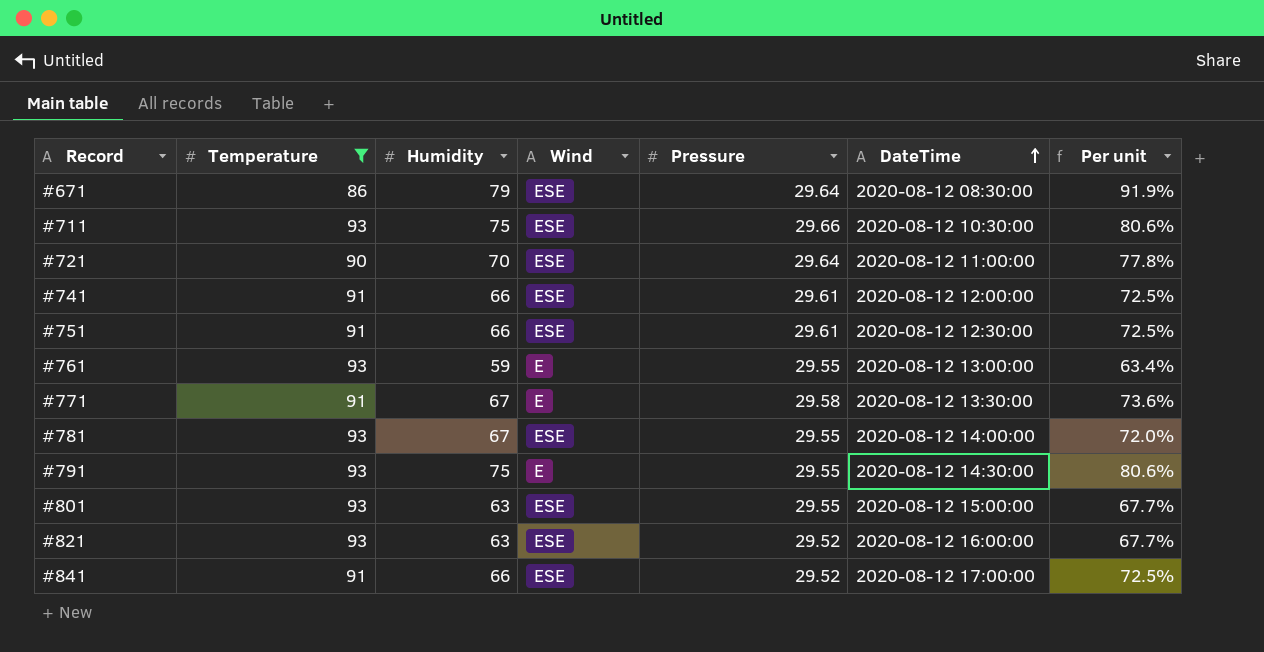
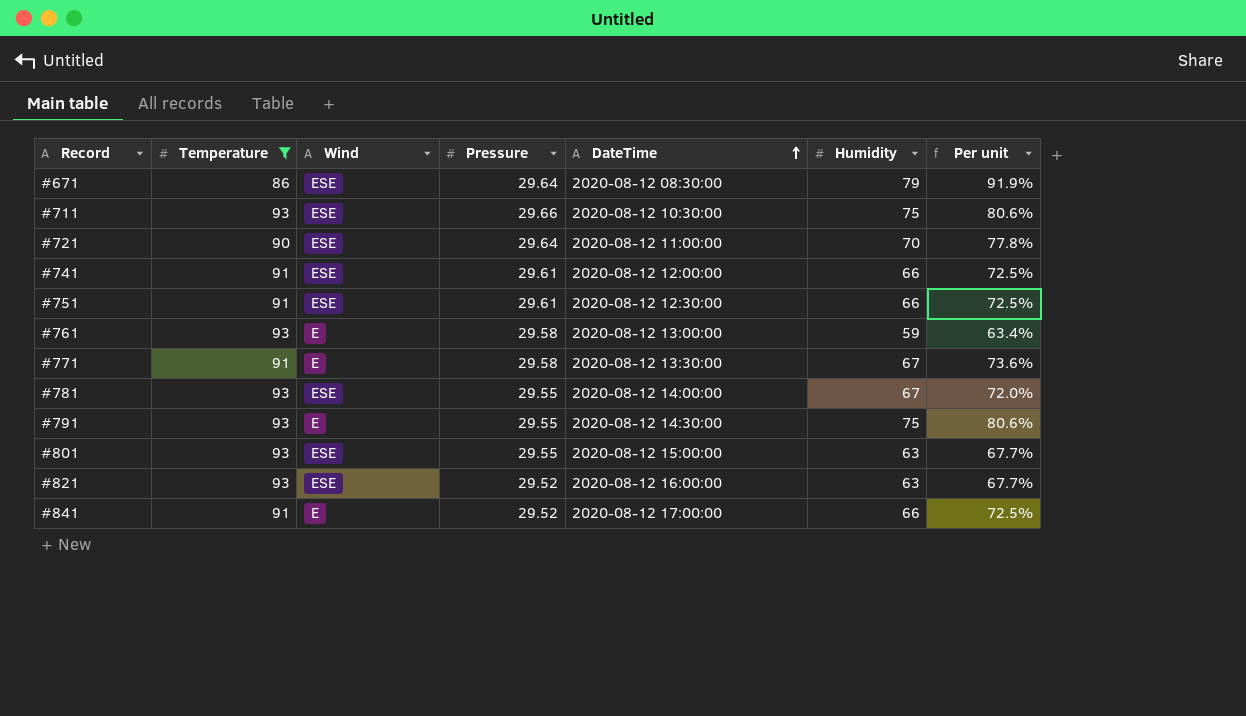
column Humidity | position: 3 -> 6
#761 | Pressure: 29.55 -> 29.58
#841 | Wind: ESE -> E

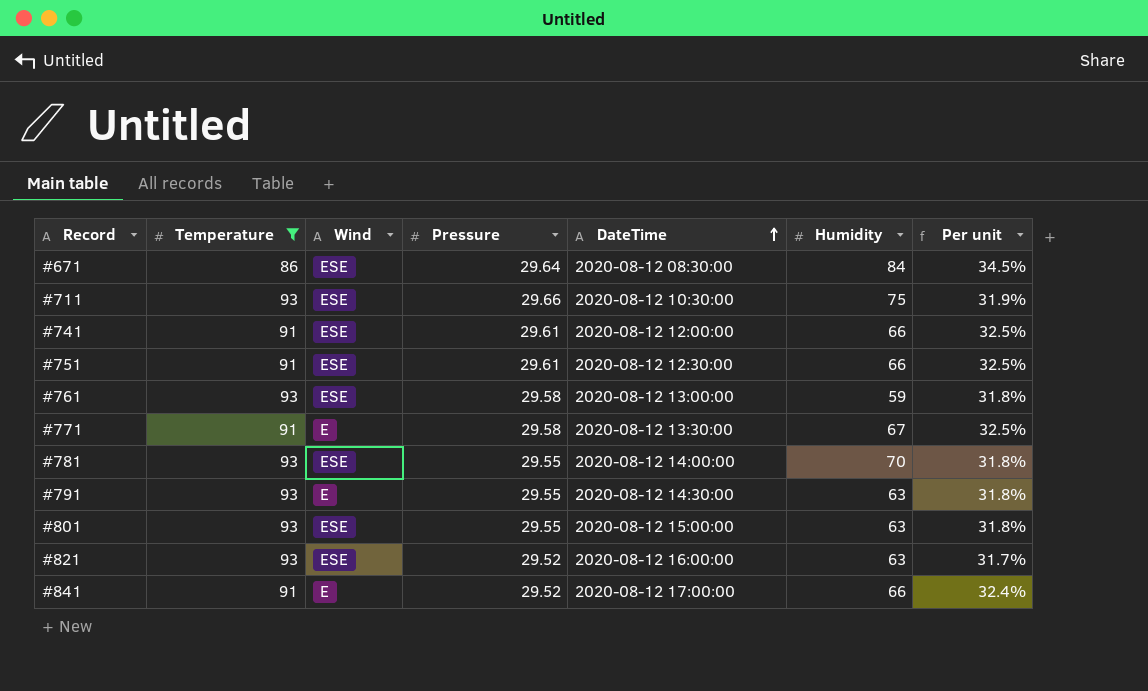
column Per unit | formula: [Humidity] / [Temperature] -> [Pressure] / [Temperature]
row #721: 90 | ESE | 29.64 | 2020-08-12 11:00:00 | 70 | 77.8% -> none
#671 | Humidity: 79 -> 84
#761 | Wind: E -> ESE
#781 | Humidity: 67 -> 70
#791 | Humidity: 75 -> 63

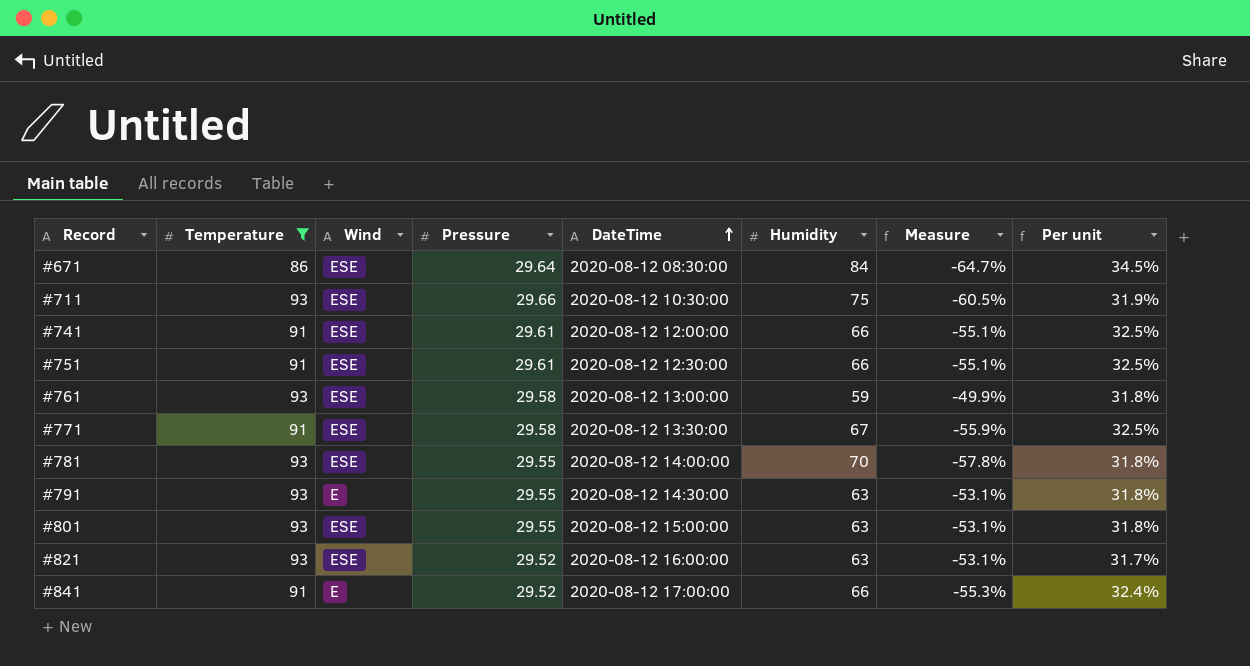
column Measure | formula: none -> ([Pressure] - [Humidity]) / [Humidity]
#771 | Wind: E -> ESE

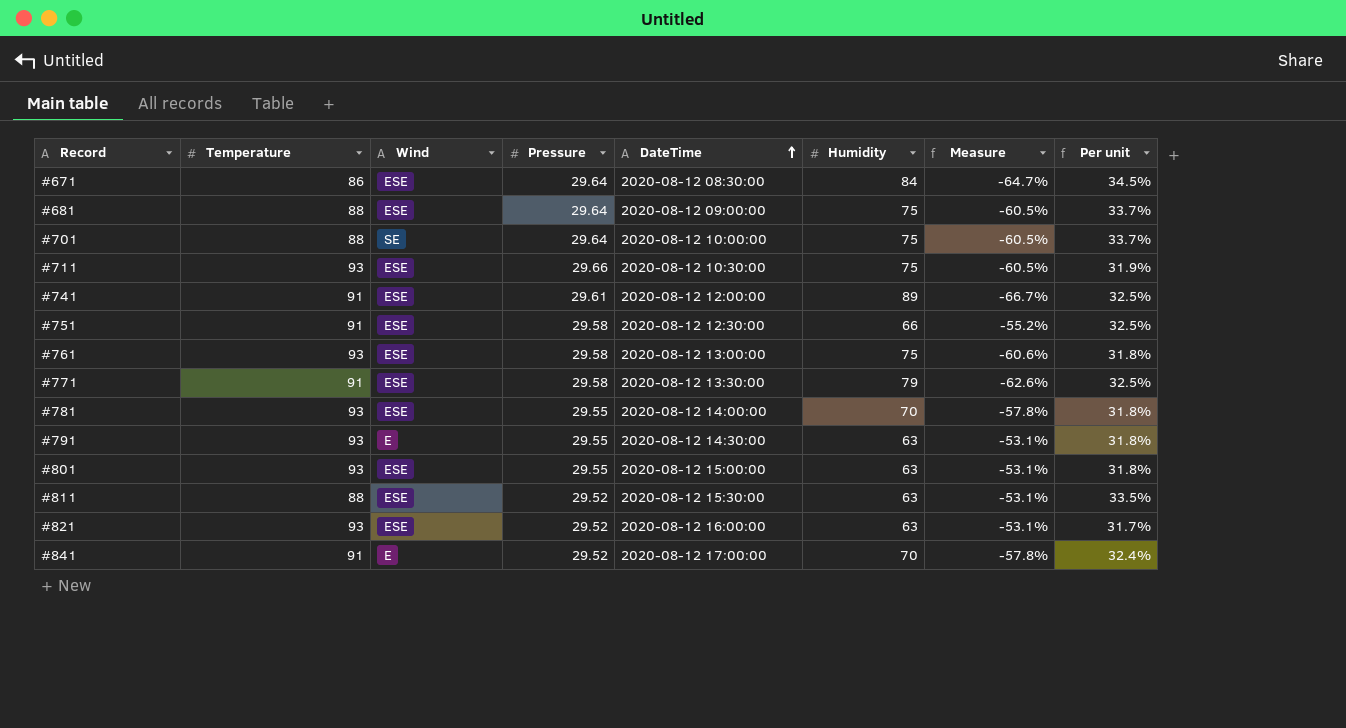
filter: Temperature != 88 -> none
#741 | Humidity: 66 -> 89
#741 | Measure: -55.1% -> -66.7%
#751 | Pressure: 29.61 -> 29.58
#751 | Measure: -55.1% -> -55.2%
#761 | Humidity: 59 -> 75
#761 | Measure: -49.9% -> -60.6%
#771 | Humidity: 67 -> 79
#771 | Measure: -55.9% -> -62.6%
#841 | Humidity: 66 -> 70
#841 | Measure: -55.3% -> -57.8%

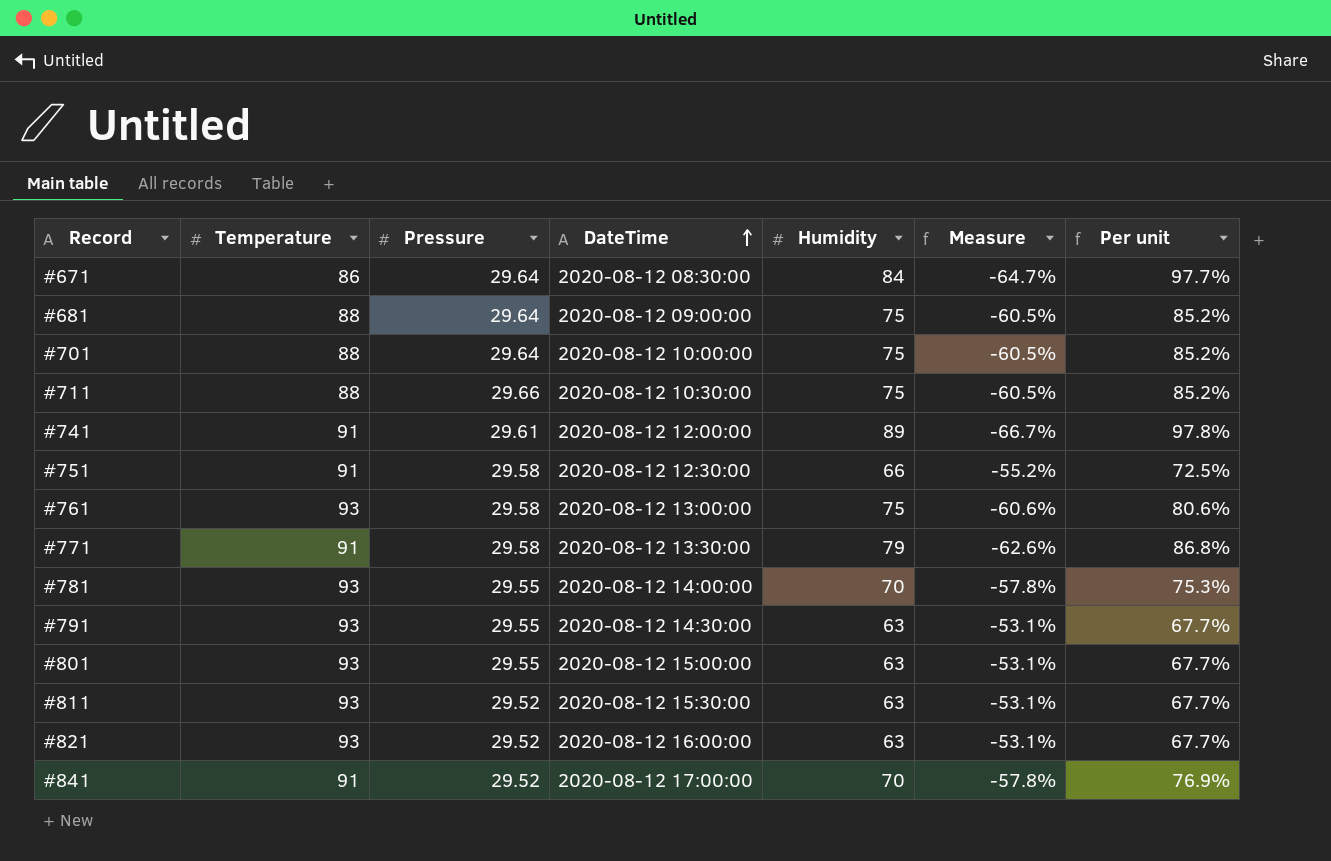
column Wind | position: 3 -> none
column Per unit | formula: [Pressure] / [Temperature] -> [Humidity] / [Temperature]
#711 | Temperature: 93 -> 88
#811 | Temperature: 88 -> 93

